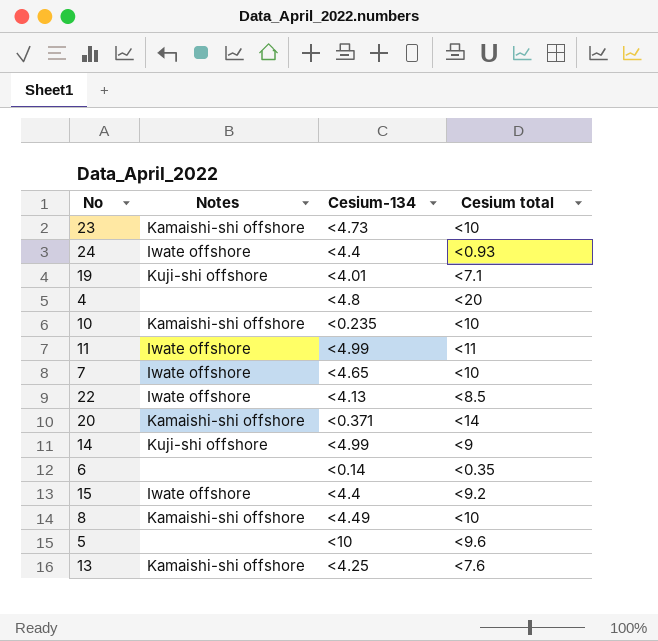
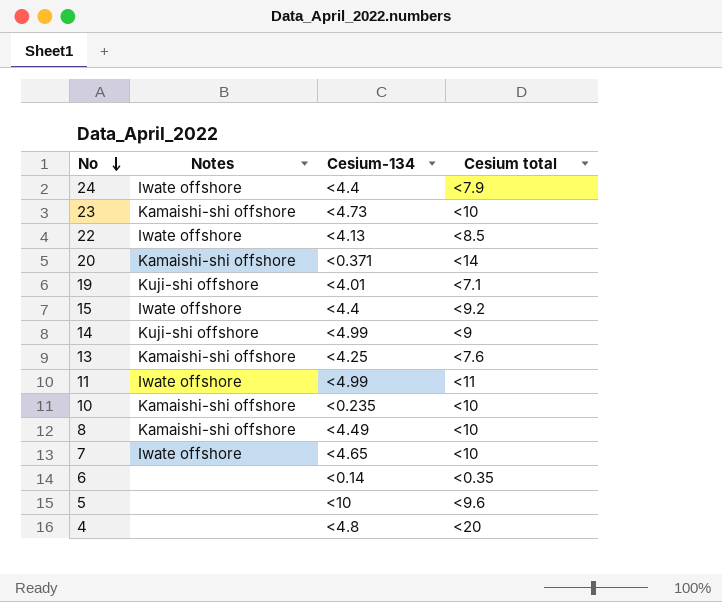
row order: none -> No descending
24 | Cesium total: <0.93 -> <7.9

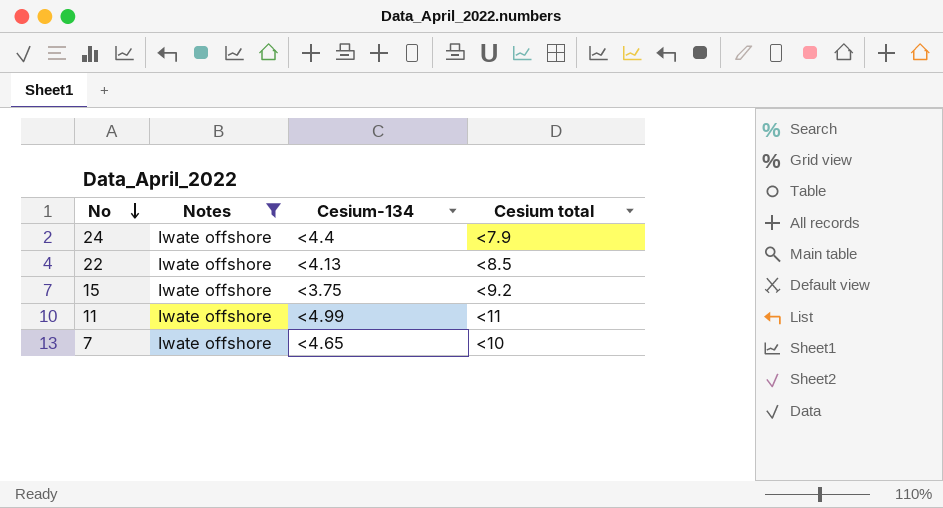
filter: none -> Notes = Iwate offshore
15 | Cesium-134: <4.4 -> <3.75

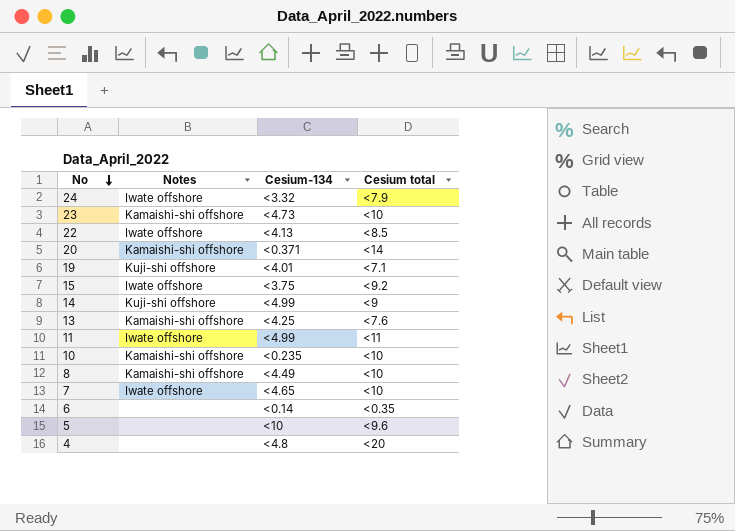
filter: Notes = Iwate offshore -> none
24 | Cesium-134: <4.4 -> <3.32

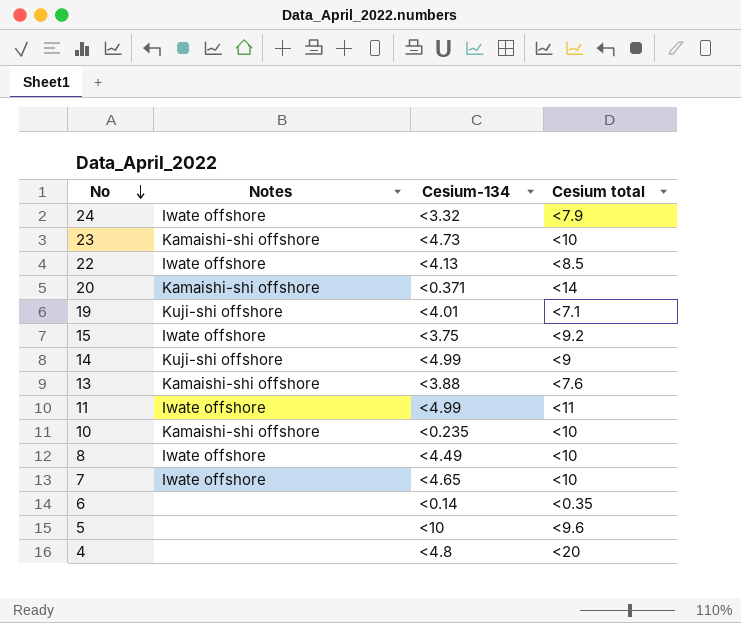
13 | Cesium-134: <4.25 -> <3.88
8 | Notes: Kamaishi-shi offshore -> Iwate offshore

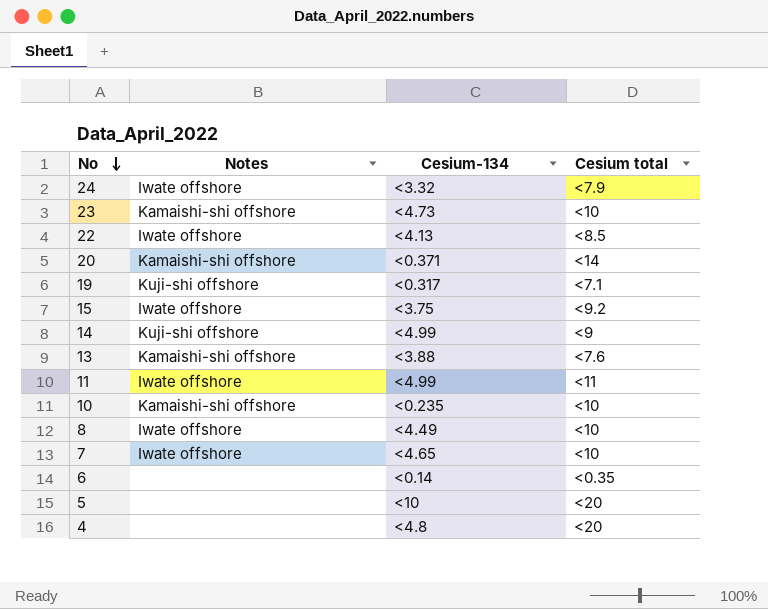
19 | Cesium-134: <4.01 -> <0.317
5 | Cesium total: <9.6 -> <20

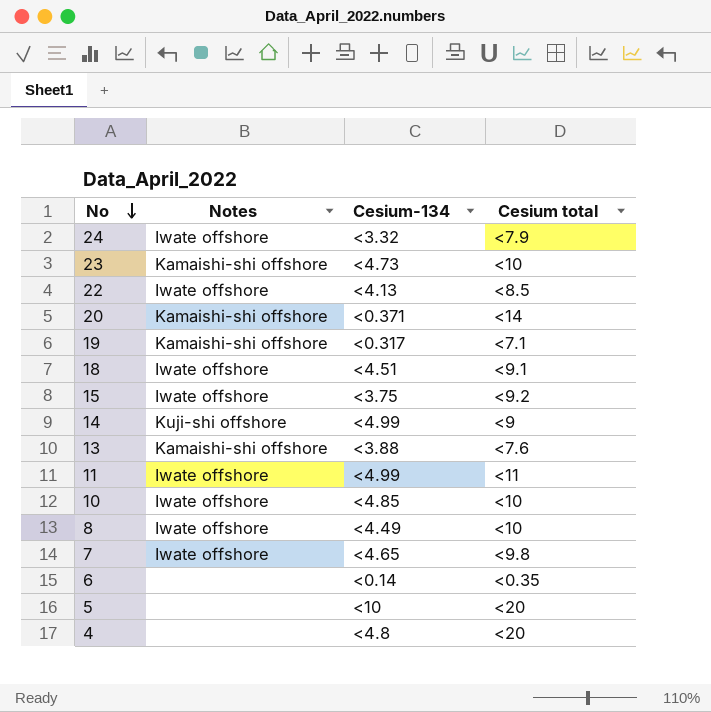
19 | Notes: Kuji-shi offshore -> Kamaishi-shi offshore
row 18: none -> Iwate offshore | <4.51 | <9.1
10 | Notes: Kamaishi-shi offshore -> Iwate offshore
10 | Cesium-134: <0.235 -> <4.85
7 | Cesium total: <10 -> <9.8

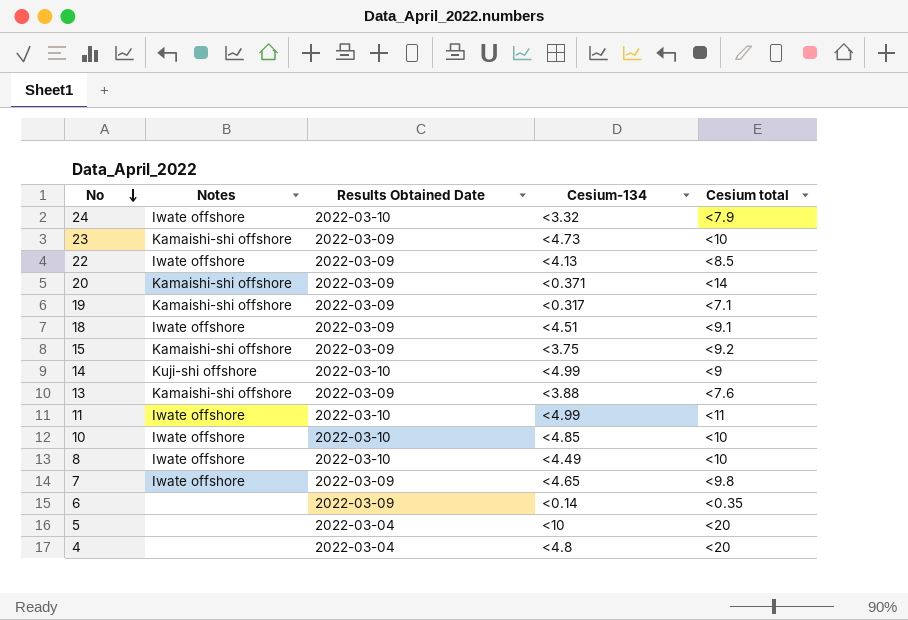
column Results Obtained Date | position: none -> 3
15 | Notes: Iwate offshore -> Kamaishi-shi offshore

